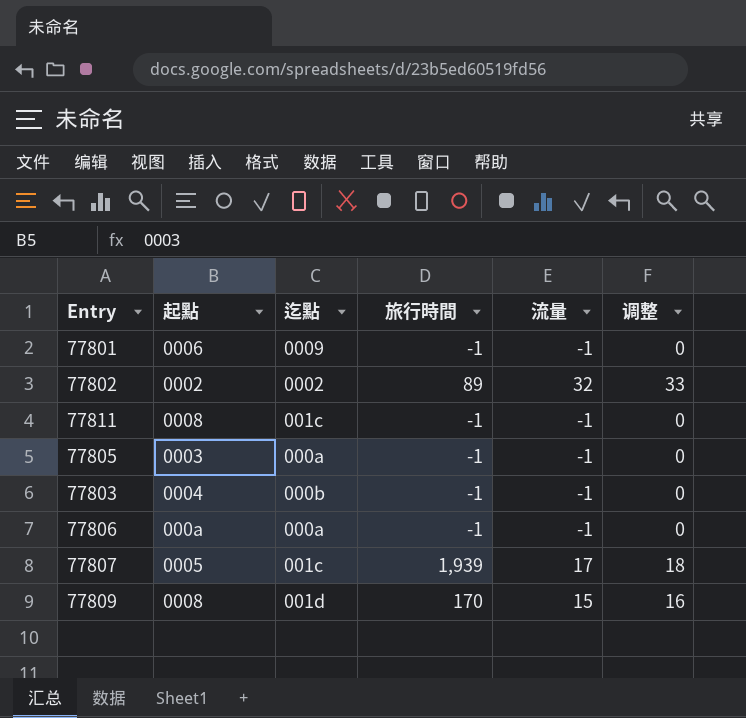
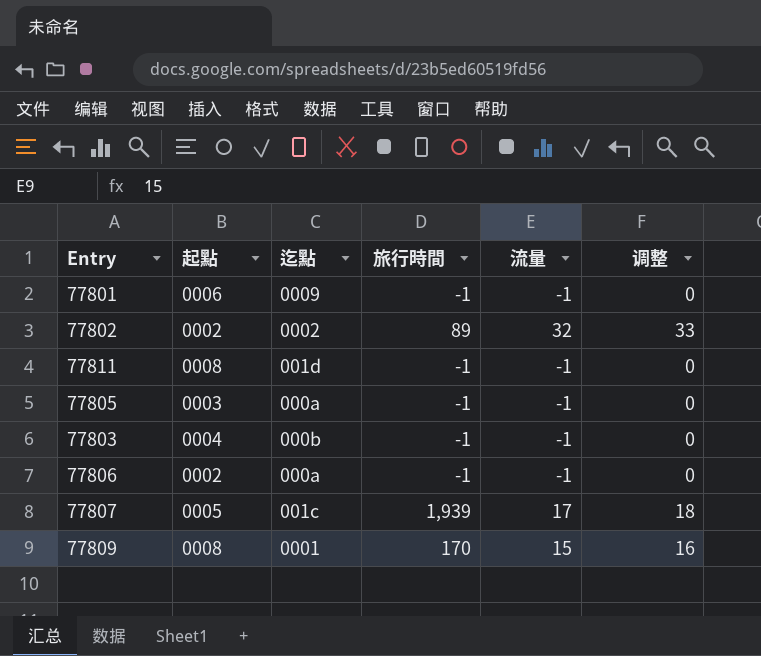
77811 | 迄點: 001c -> 001d
77806 | 起點: 000a -> 0002
77809 | 迄點: 001d -> 0001

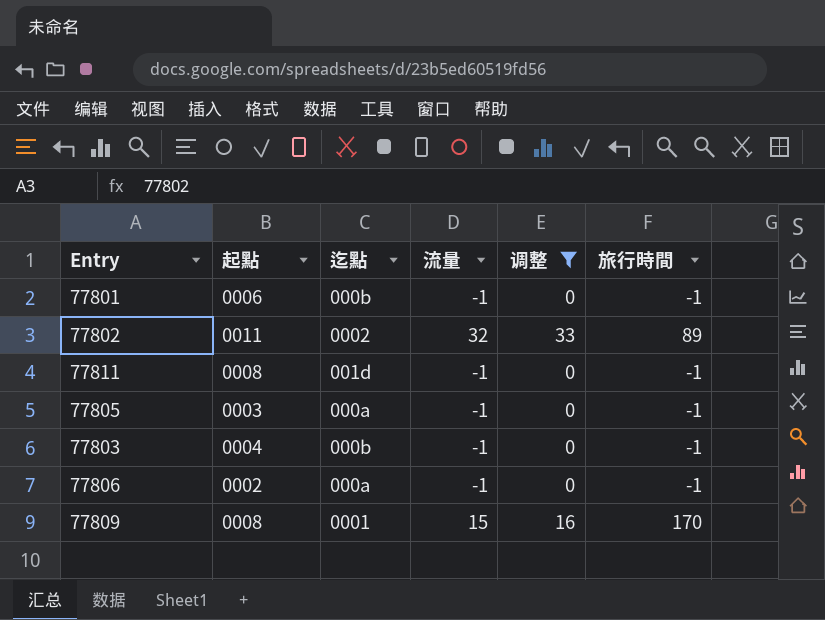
filter: none -> 调整 != 18
column 旅行時間 | position: 4 -> 6
77801 | 迄點: 0009 -> 000b
77802 | 起點: 0002 -> 0011

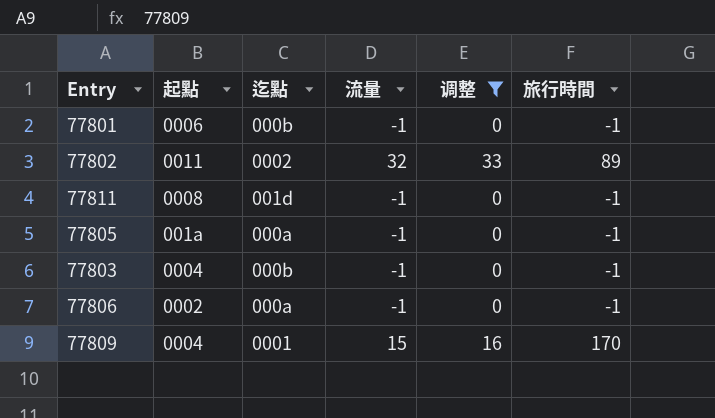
77805 | 起點: 0003 -> 001a
77809 | 起點: 0008 -> 0004

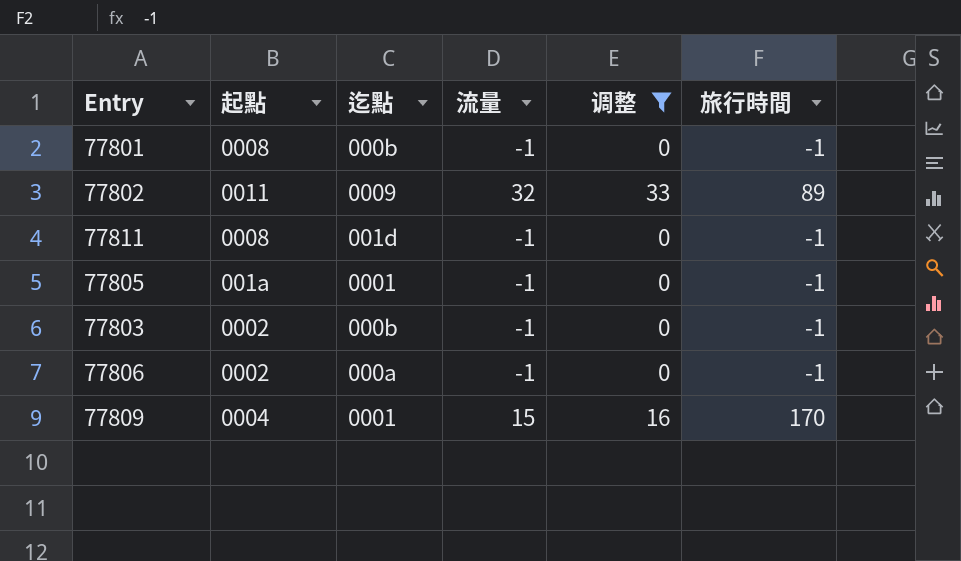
77801 | 起點: 0006 -> 0008
77802 | 迄點: 0002 -> 0009
77805 | 迄點: 000a -> 0001
77803 | 起點: 0004 -> 0002

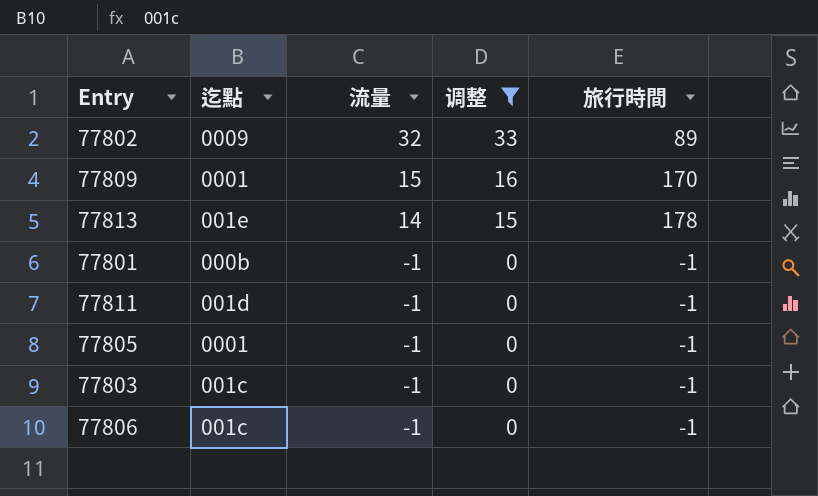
row order: none -> 流量 descending
column 起點 | position: 2 -> none
row 77813: none -> 001e | 14 | 15 | 178
77803 | 迄點: 000b -> 001c
77806 | 迄點: 000a -> 001c

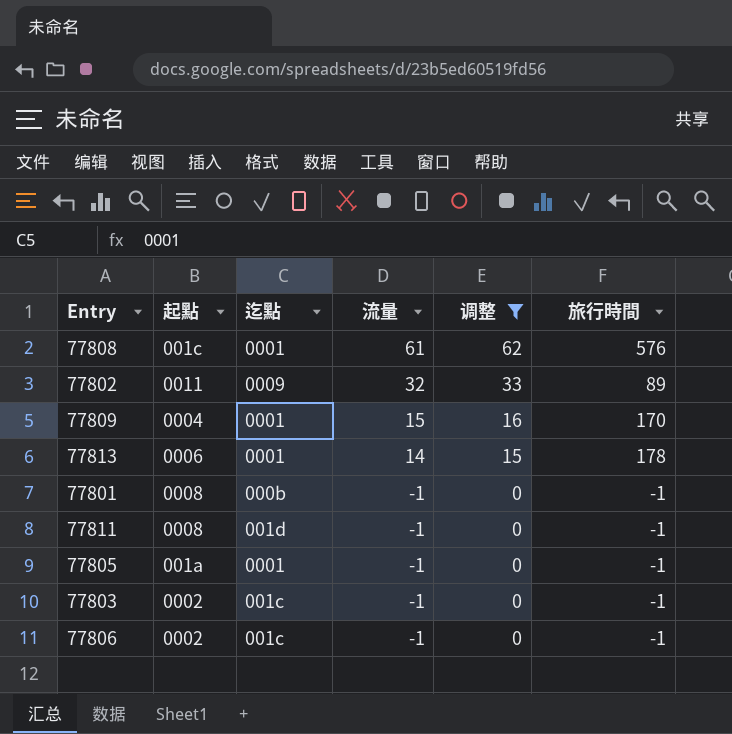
column 起點 | position: none -> 2
row 77808: none -> 001c | 0001 | 61 | 62 | 576
77813 | 迄點: 001e -> 0001

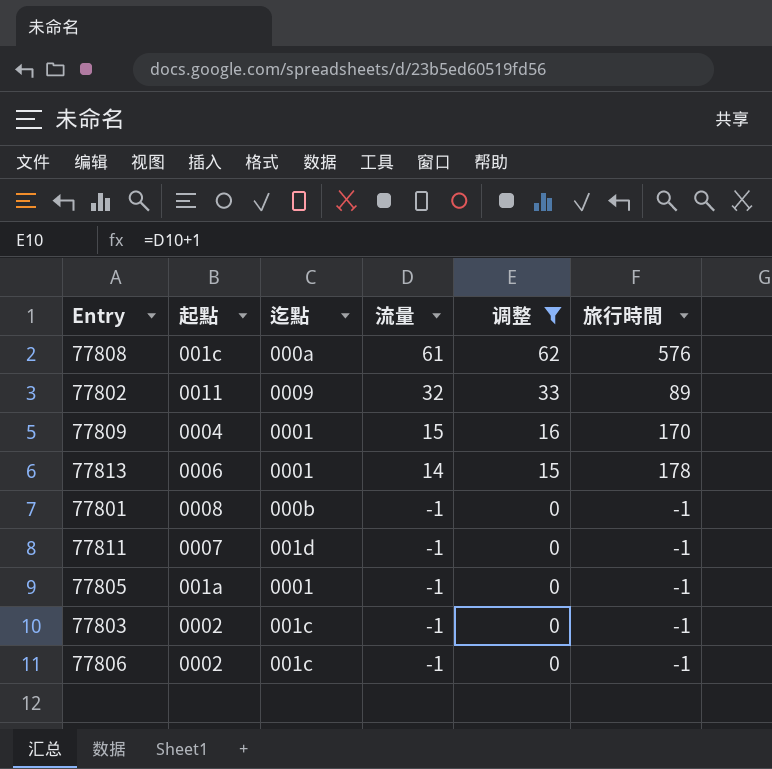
77808 | 迄點: 0001 -> 000a
77811 | 起點: 0008 -> 0007

